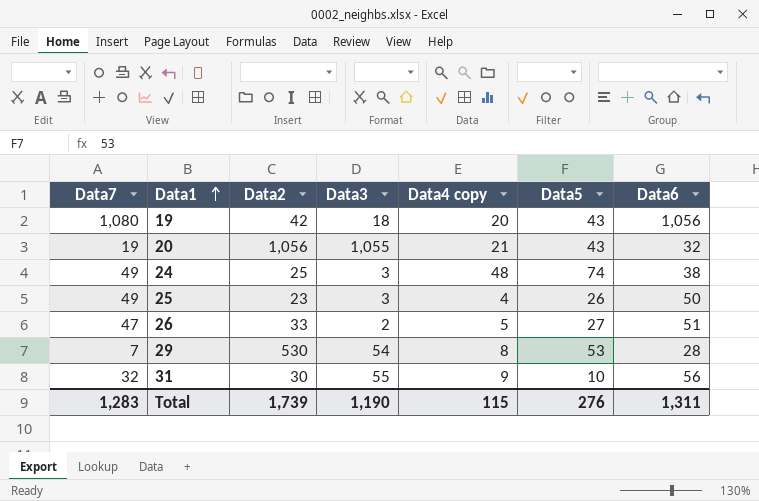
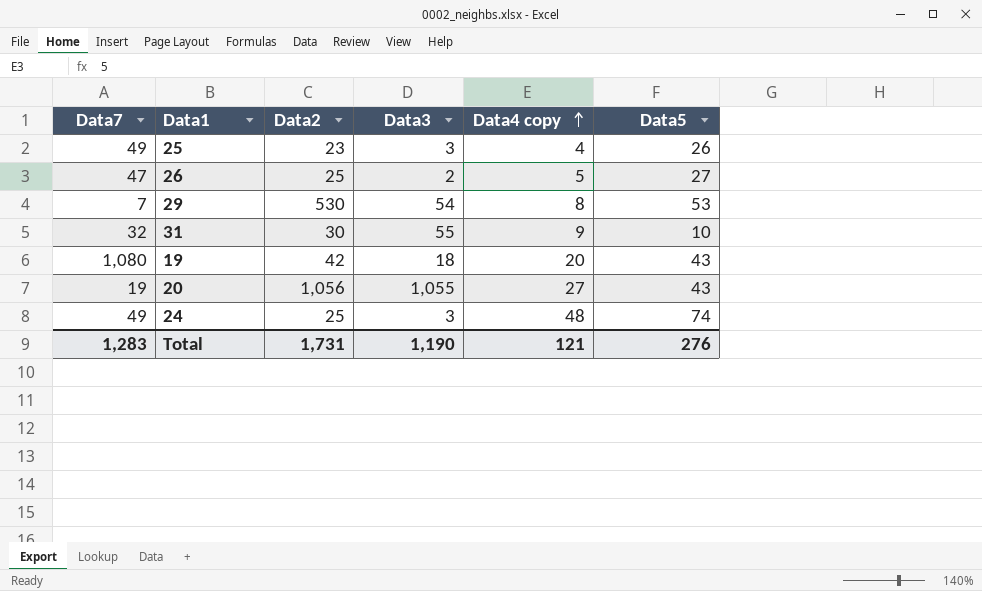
row order: Data1 ascending -> Data4 copy ascending
column Data6 | position: 7 -> none
26 | Data2: 33 -> 25
20 | Data4 copy: 21 -> 27
Total | Data2: 1,739 -> 1,731
Total | Data4 copy: 115 -> 121

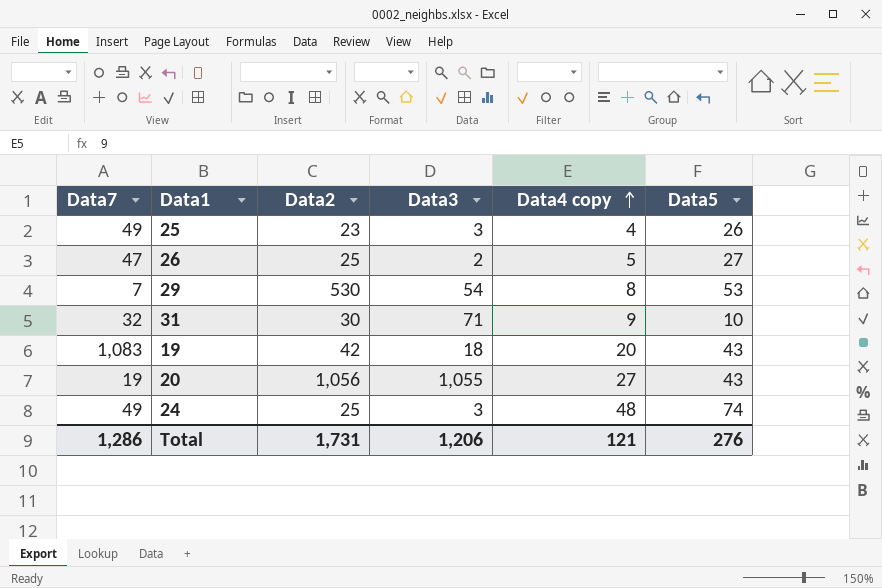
31 | Data3: 55 -> 71
19 | Data7: 1,080 -> 1,083
Total | Data7: 1,283 -> 1,286
Total | Data3: 1,190 -> 1,206

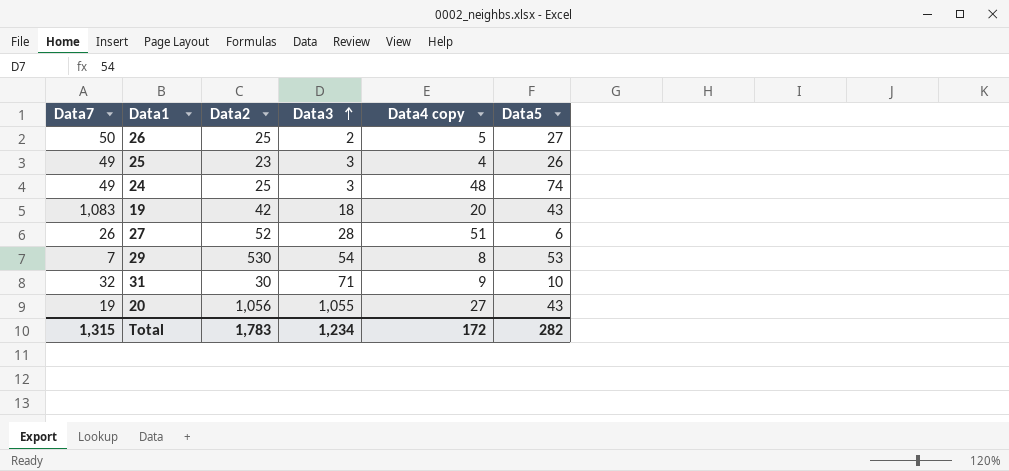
row order: Data4 copy ascending -> Data3 ascending
26 | Data7: 47 -> 50
row 27: none -> 26 | 52 | 28 | 51 | 6
Total | Data7: 1,286 -> 1,315
Total | Data2: 1,731 -> 1,783
Total | Data3: 1,206 -> 1,234
Total | Data4 copy: 121 -> 172
Total | Data5: 276 -> 282

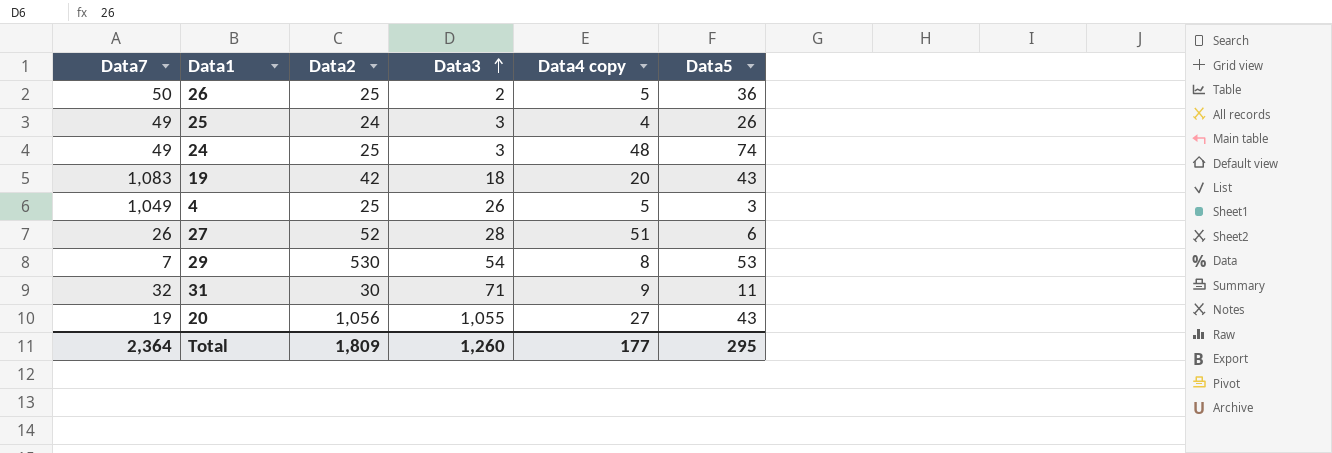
26 | Data5: 27 -> 36
25 | Data2: 23 -> 24
row 4: none -> 1,049 | 25 | 26 | 5 | 3
31 | Data5: 10 -> 11
Total | Data7: 1,315 -> 2,364
Total | Data2: 1,783 -> 1,809
Total | Data3: 1,234 -> 1,260
Total | Data4 copy: 172 -> 177
Total | Data5: 282 -> 295

